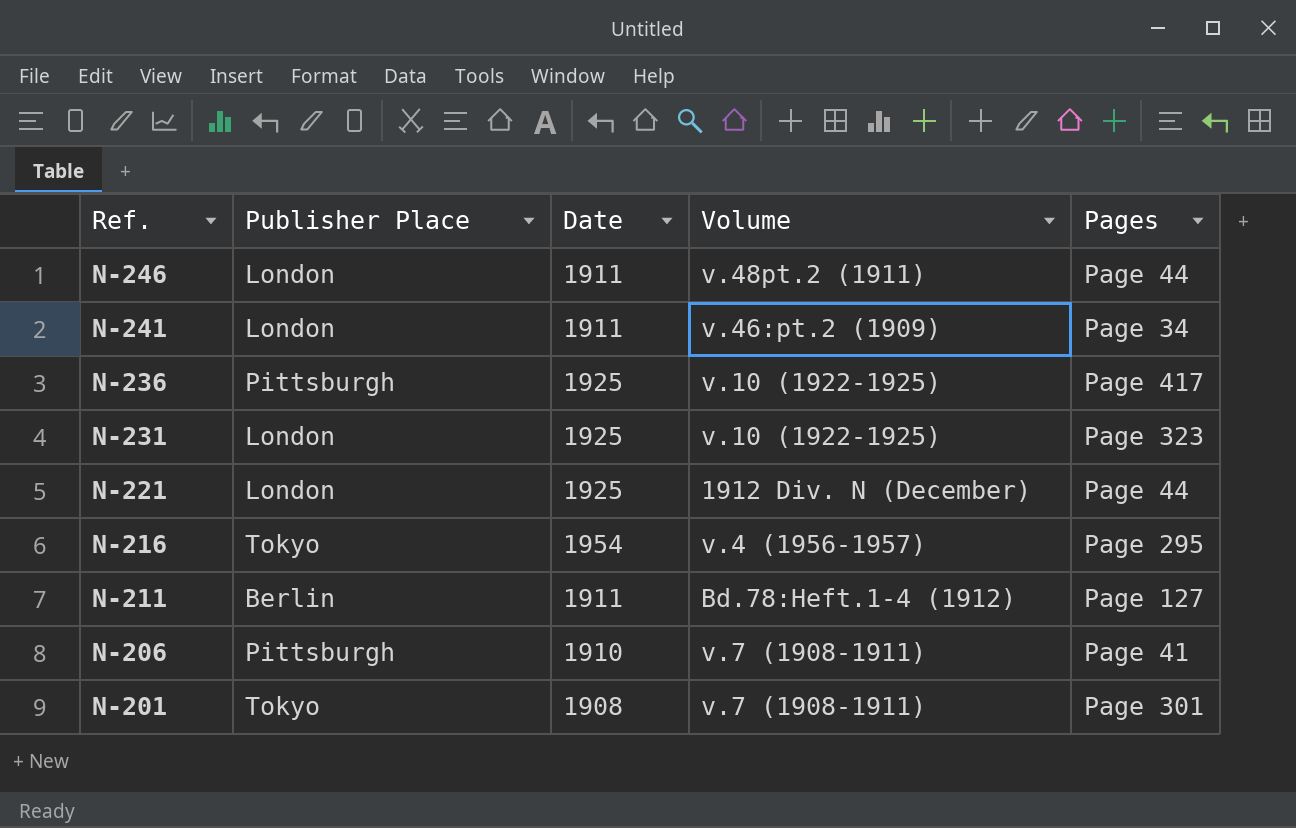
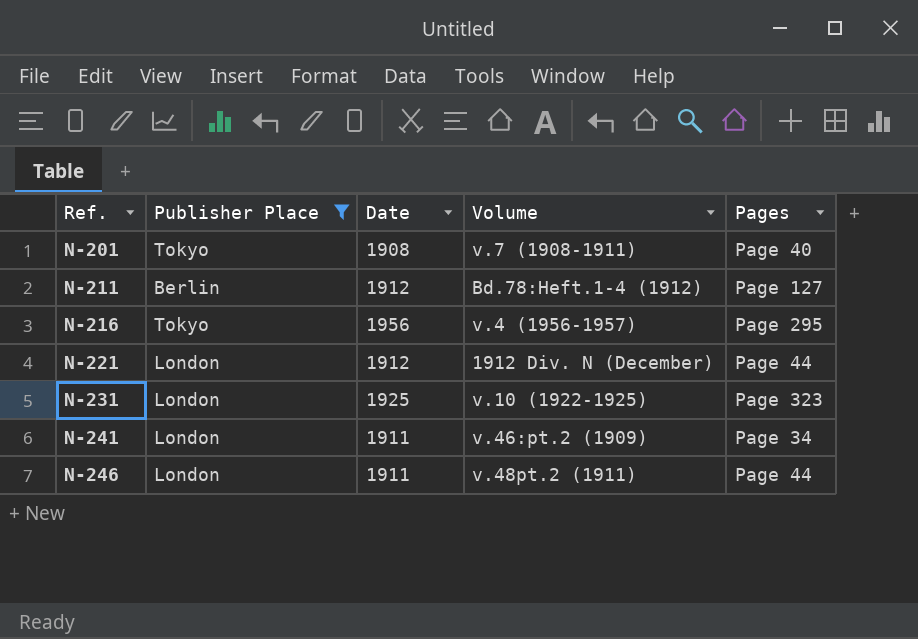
filter: none -> Publisher Place != Pittsburgh
row order: Ref. descending -> Ref. ascending
N-201 | Pages: Page 301 -> Page 40
N-211 | Date: 1911 -> 1912
N-216 | Date: 1954 -> 1956
N-221 | Date: 1925 -> 1912

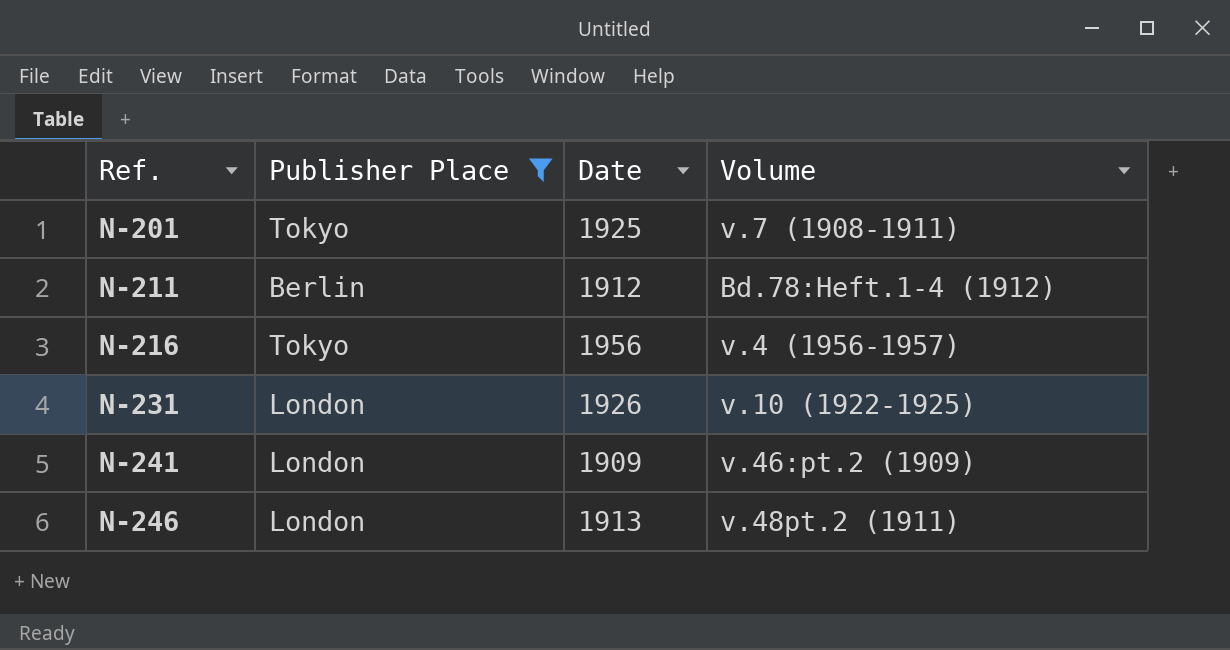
column Pages | position: 5 -> none
row N-221: London | 1912 | 1912 Div. N (December) | Page 44 -> none
N-201 | Date: 1908 -> 1925
N-231 | Date: 1925 -> 1926
N-241 | Date: 1911 -> 1909
N-246 | Date: 1911 -> 1913

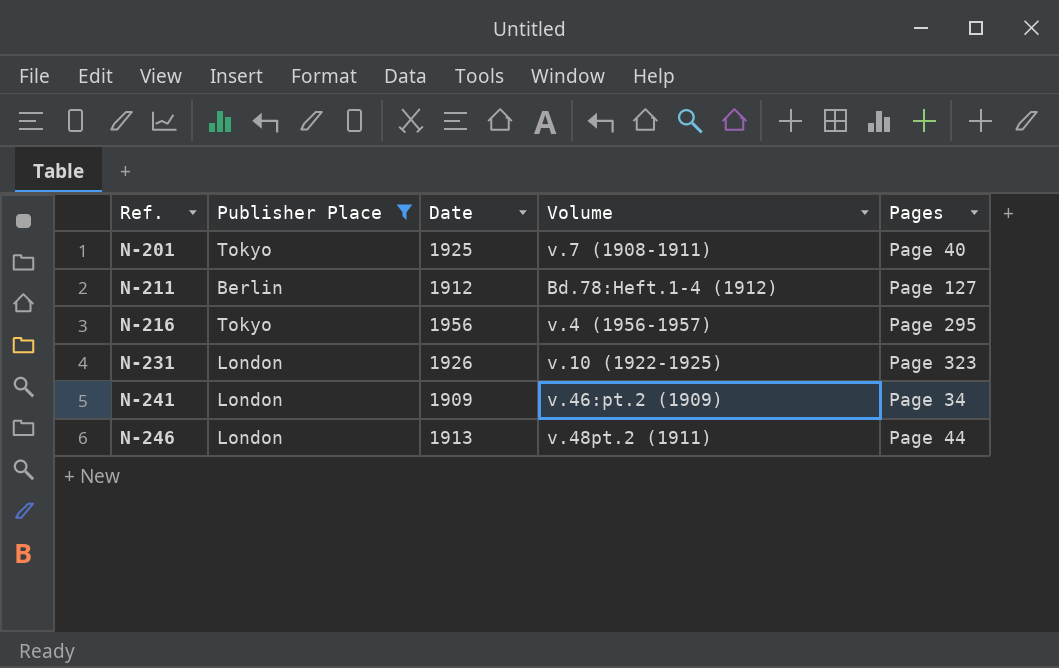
column Pages | position: none -> 5

